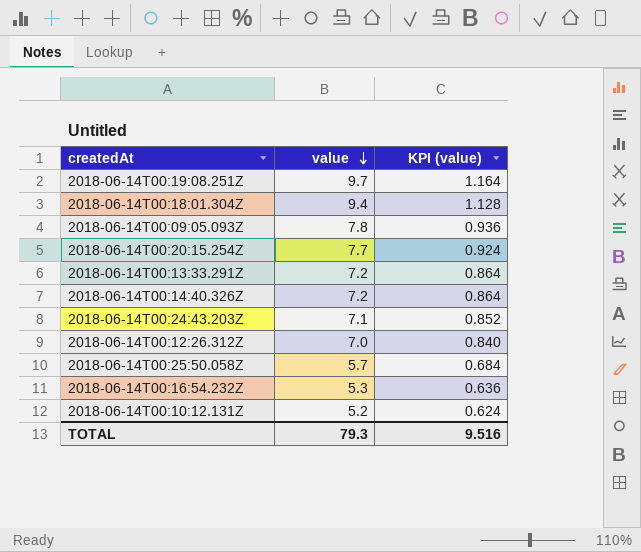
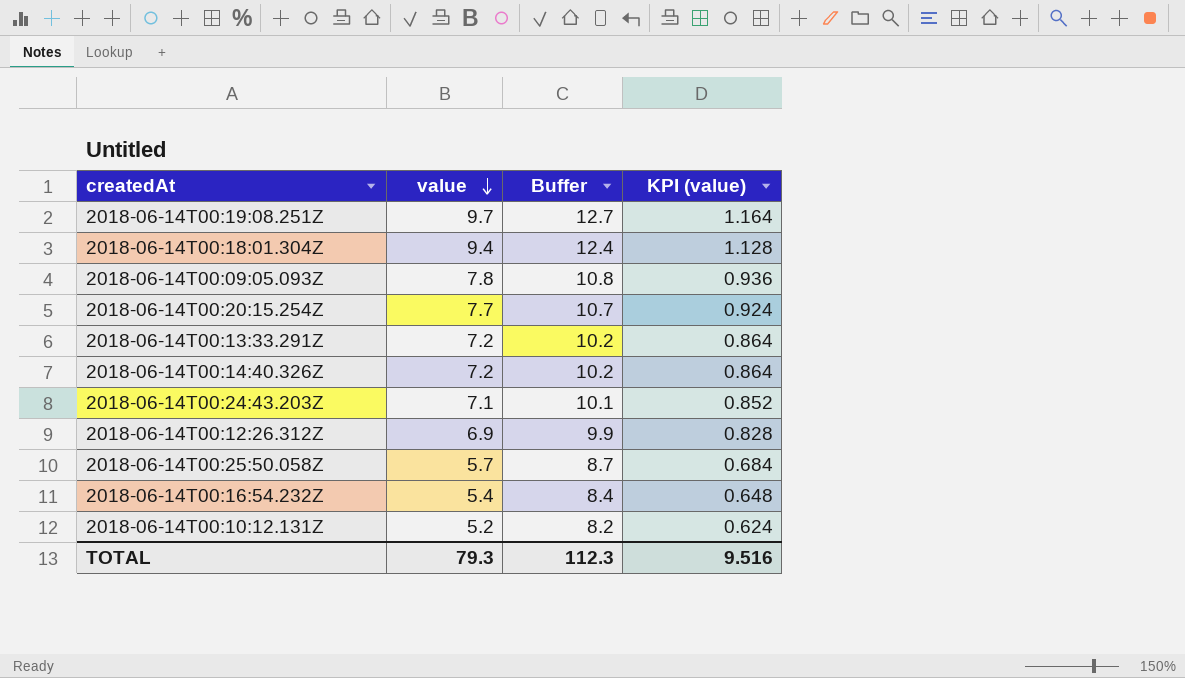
column Buffer | formula: none -> [value] + 3
2018-06-14T00:12:26.312Z | value: 7.0 -> 6.9
2018-06-14T00:12:26.312Z | KPI (value): 0.840 -> 0.828
2018-06-14T00:16:54.232Z | value: 5.3 -> 5.4
2018-06-14T00:16:54.232Z | KPI (value): 0.636 -> 0.648

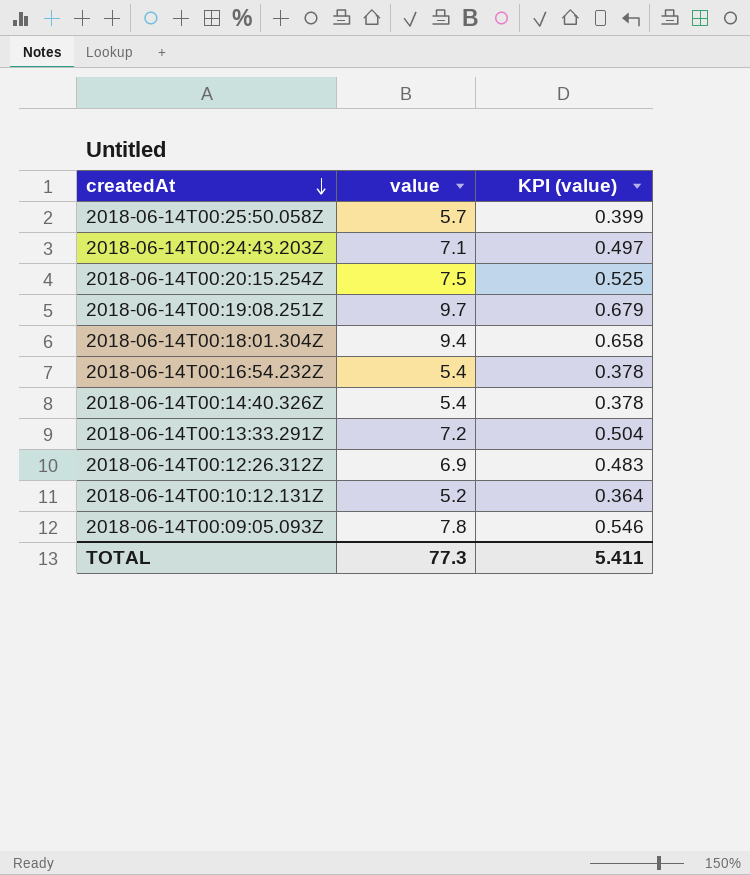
row order: value descending -> createdAt descending
column Buffer | formula: [value] + 3 -> none
column KPI (value) | formula: [value] * 0.12 -> [value] * 0.07
2018-06-14T00:20:15.254Z | value: 7.7 -> 7.5
2018-06-14T00:14:40.326Z | value: 7.2 -> 5.4
TOTAL | value: 79.3 -> 77.3
TOTAL | KPI (value): 9.516 -> 5.411

